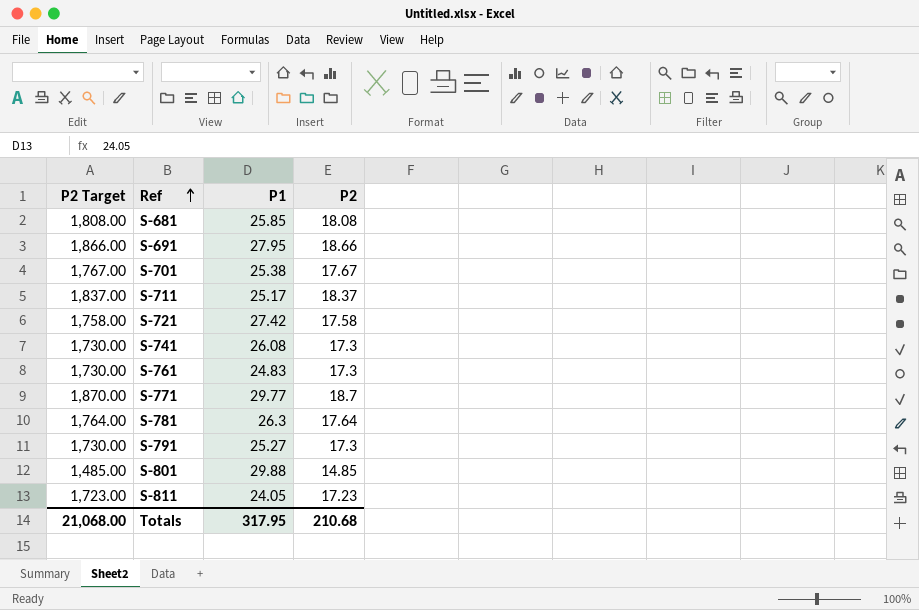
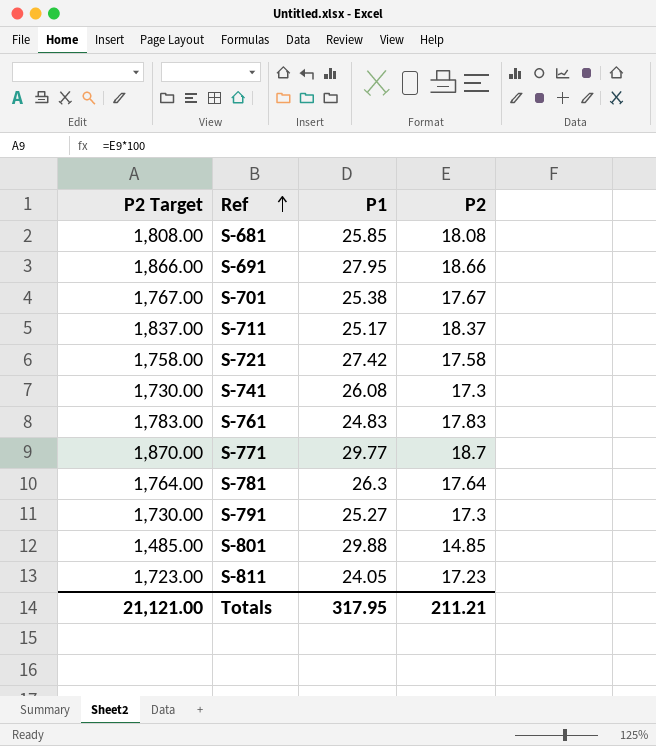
S-761 | P2 Target: 1,730.00 -> 1,783.00
S-761 | P2: 17.3 -> 17.83
Totals | P2 Target: 21,068.00 -> 21,121.00
Totals | P2: 210.68 -> 211.21

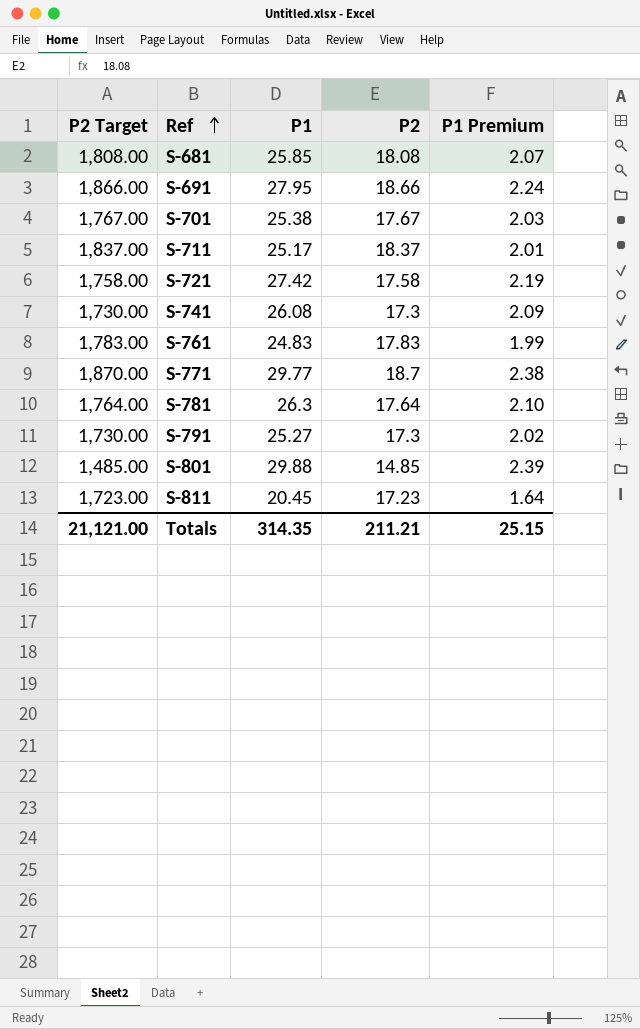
column P1 Premium | formula: none -> [P1] * 0.08
S-811 | P1: 24.05 -> 20.45
Totals | P1: 317.95 -> 314.35

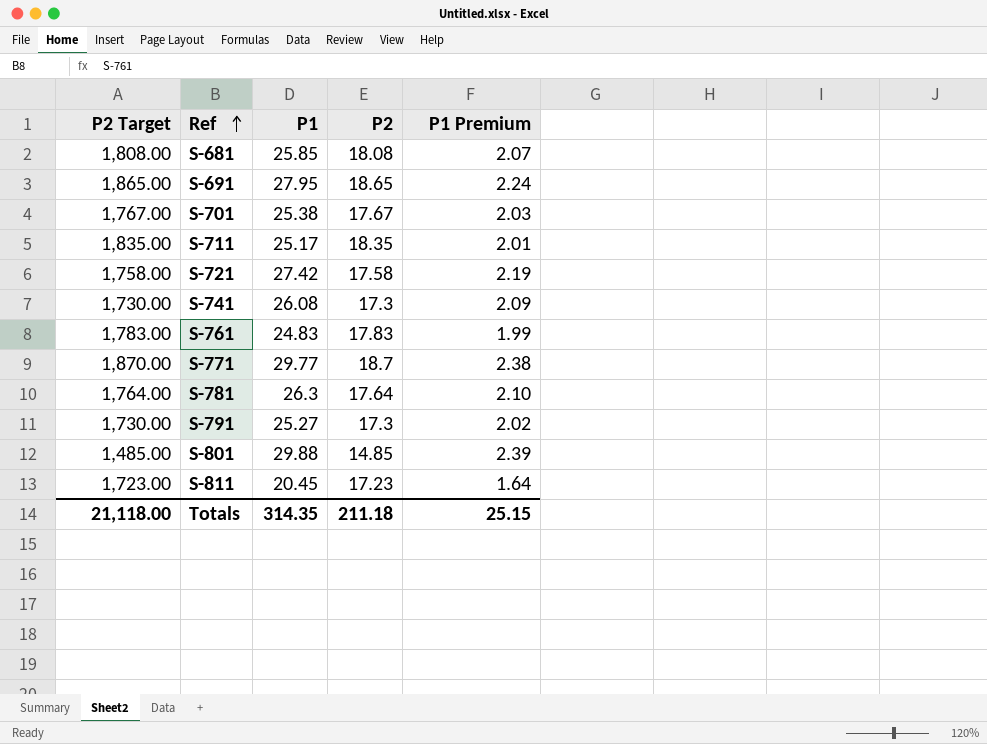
S-691 | P2 Target: 1,866.00 -> 1,865.00
S-691 | P2: 18.66 -> 18.65
S-711 | P2 Target: 1,837.00 -> 1,835.00
S-711 | P2: 18.37 -> 18.35
Totals | P2 Target: 21,121.00 -> 21,118.00
Totals | P2: 211.21 -> 211.18

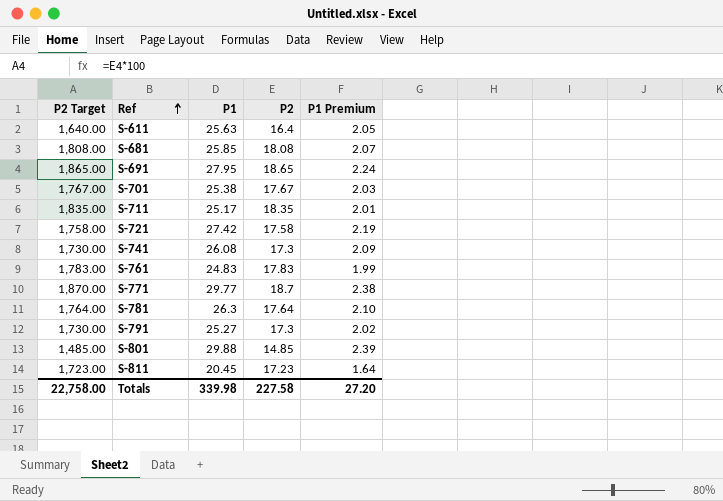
row S-611: none -> 1,640.00 | 25.63 | 16.4 | 2.05
Totals | P2 Target: 21,118.00 -> 22,758.00
Totals | P1: 314.35 -> 339.98
Totals | P2: 211.18 -> 227.58
Totals | P1 Premium: 25.15 -> 27.20

